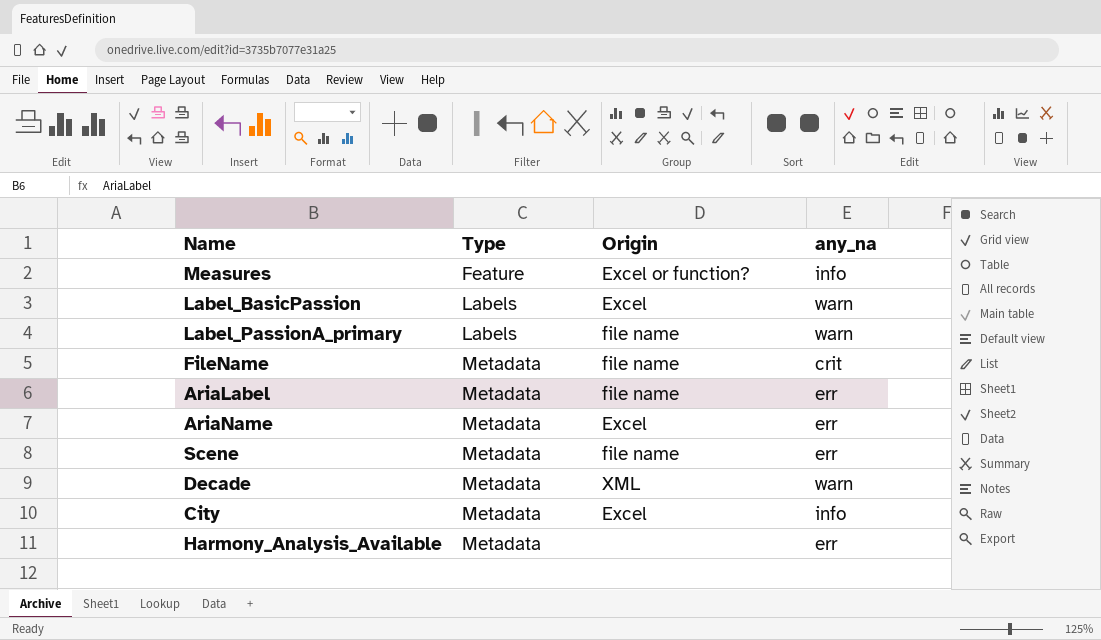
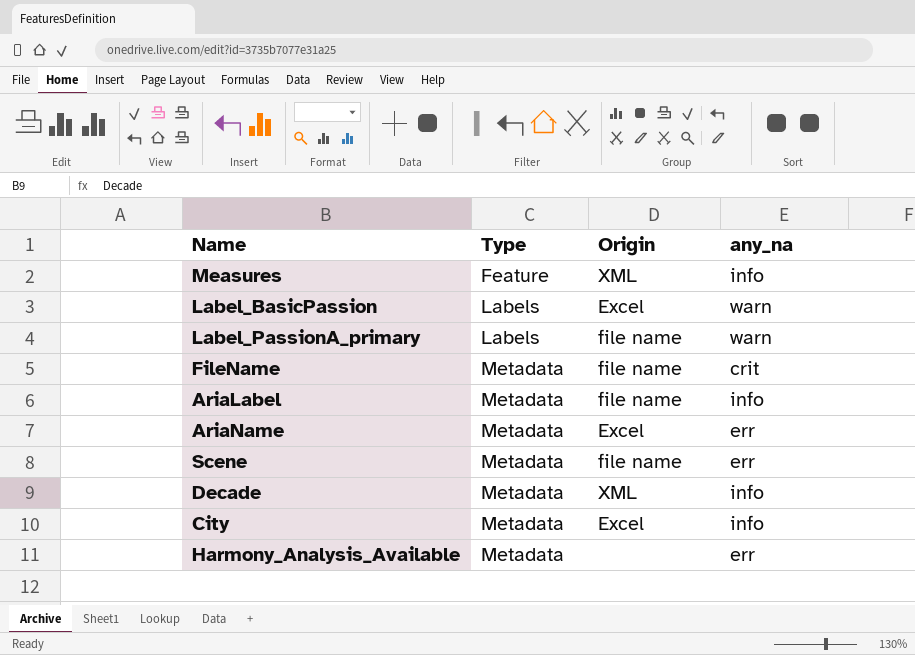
Measures | Origin: Excel or function? -> XML
AriaLabel | any_na: err -> info
Decade | any_na: warn -> info

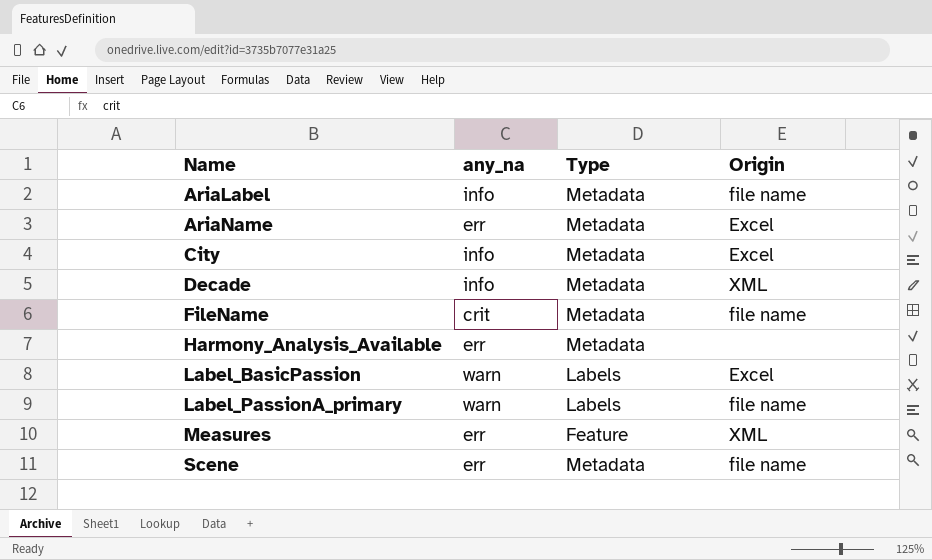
row order: Type ascending -> Name ascending
column any_na | position: 4 -> 2
Measures | any_na: info -> err

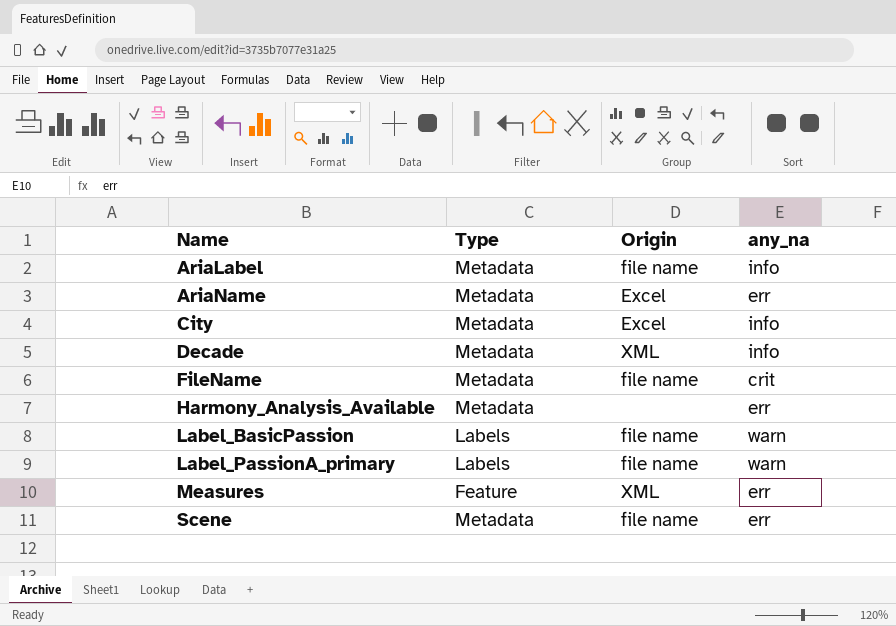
column any_na | position: 2 -> 4
Label_BasicPassion | Origin: Excel -> file name

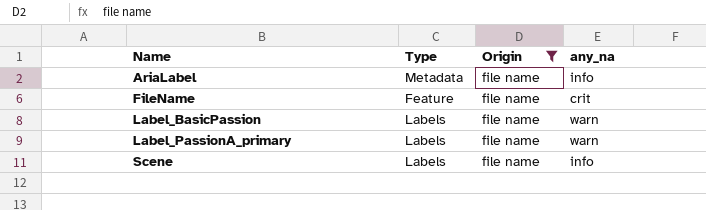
filter: none -> Origin = file name
FileName | Type: Metadata -> Feature
Scene | Type: Metadata -> Labels
Scene | any_na: err -> info

